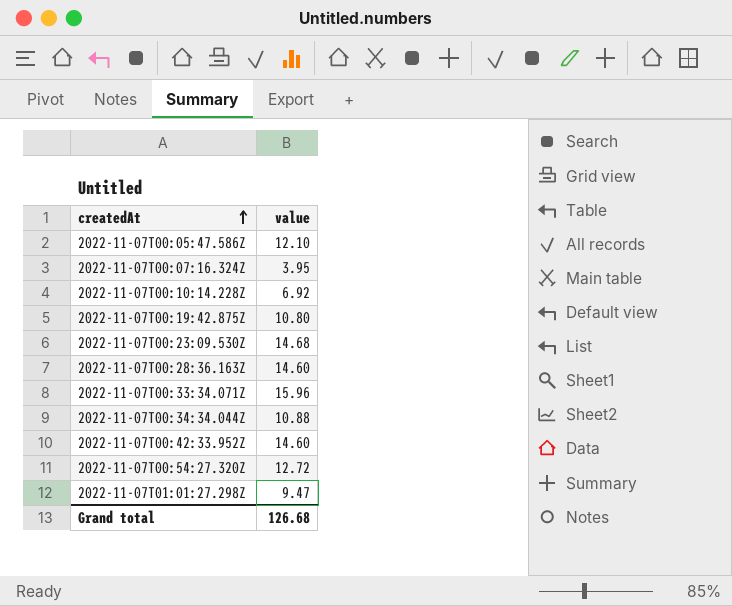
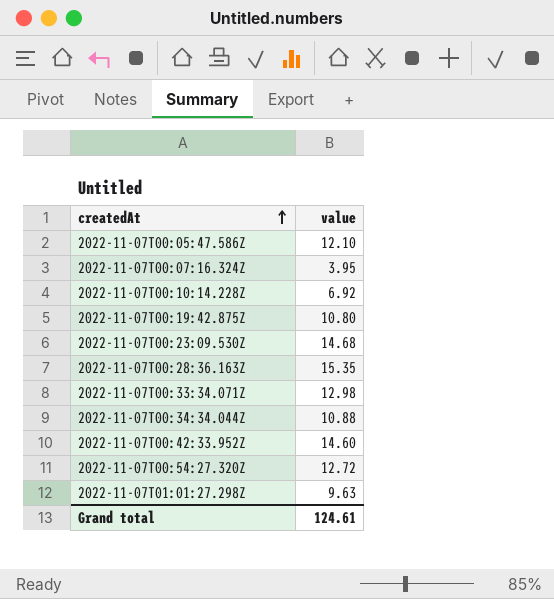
2022-11-07T00:28:36.163Z | value: 14.60 -> 15.35
2022-11-07T00:33:34.071Z | value: 15.96 -> 12.98
2022-11-07T01:01:27.298Z | value: 9.47 -> 9.63
Grand total | value: 126.68 -> 124.61

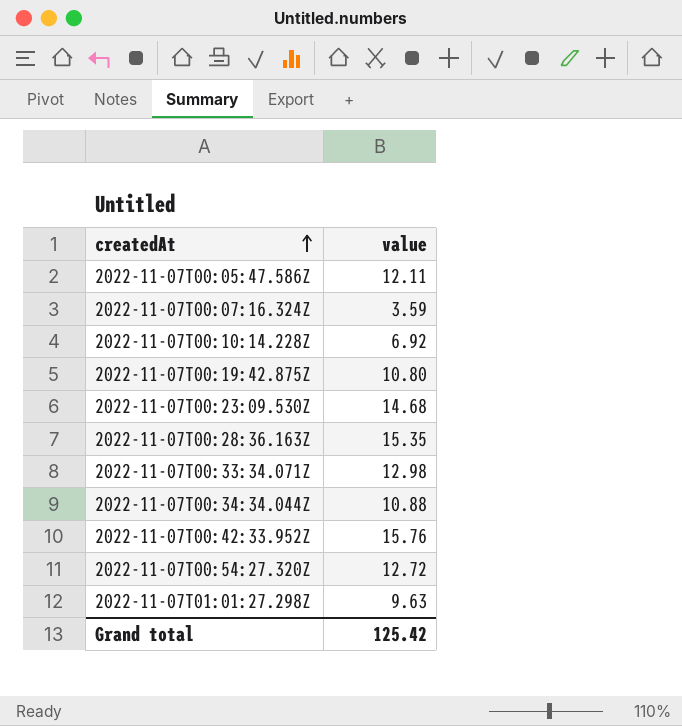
2022-11-07T00:05:47.586Z | value: 12.10 -> 12.11
2022-11-07T00:07:16.324Z | value: 3.95 -> 3.59
2022-11-07T00:42:33.952Z | value: 14.60 -> 15.76
Grand total | value: 124.61 -> 125.42

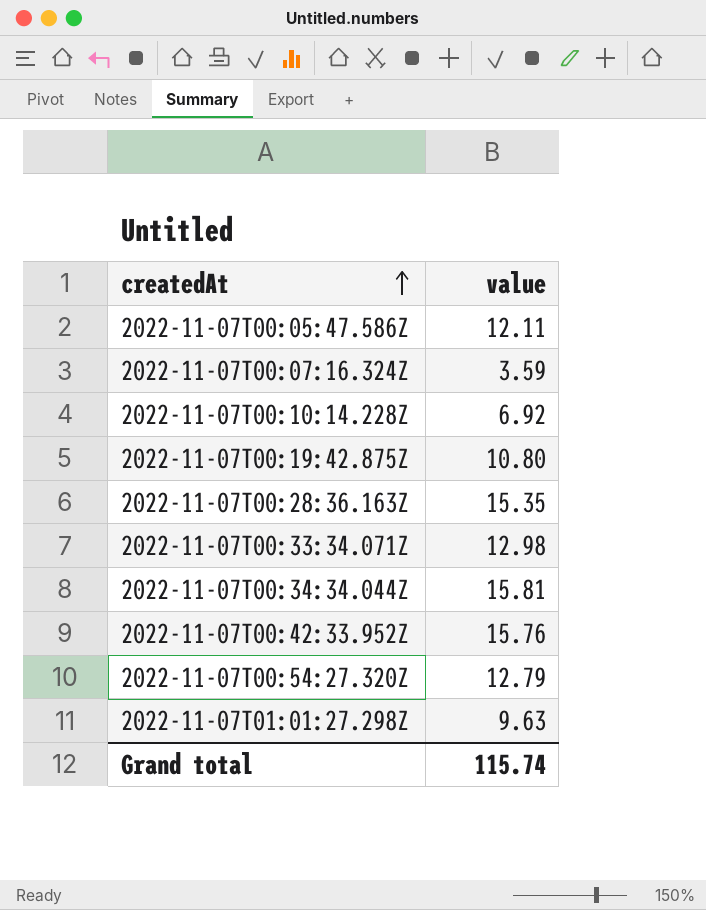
row 2022-11-07T00:23:09.530Z: 14.68 -> none
2022-11-07T00:34:34.044Z | value: 10.88 -> 15.81
2022-11-07T00:54:27.320Z | value: 12.72 -> 12.79
Grand total | value: 125.42 -> 115.74

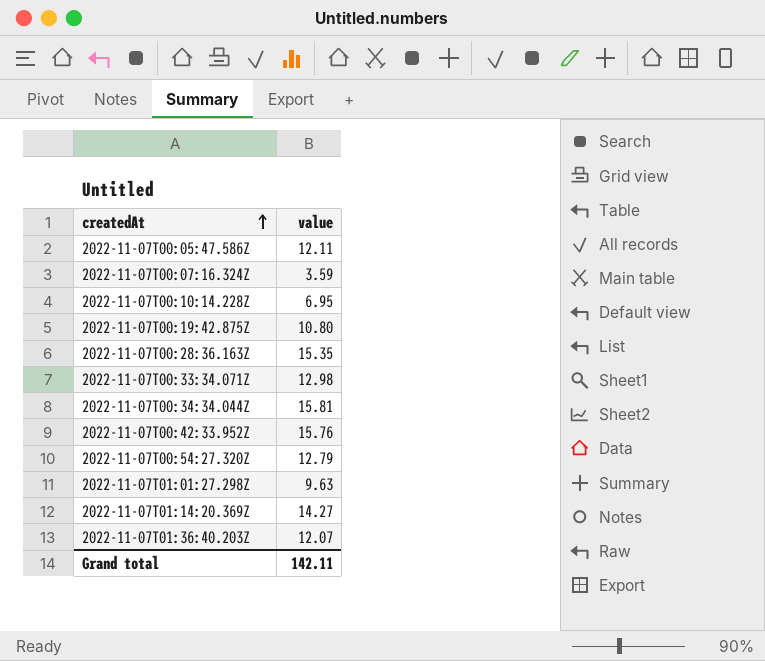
2022-11-07T00:10:14.228Z | value: 6.92 -> 6.95
row 2022-11-07T01:14:20.369Z: none -> 14.27
row 2022-11-07T01:36:40.203Z: none -> 12.07
Grand total | value: 115.74 -> 142.11

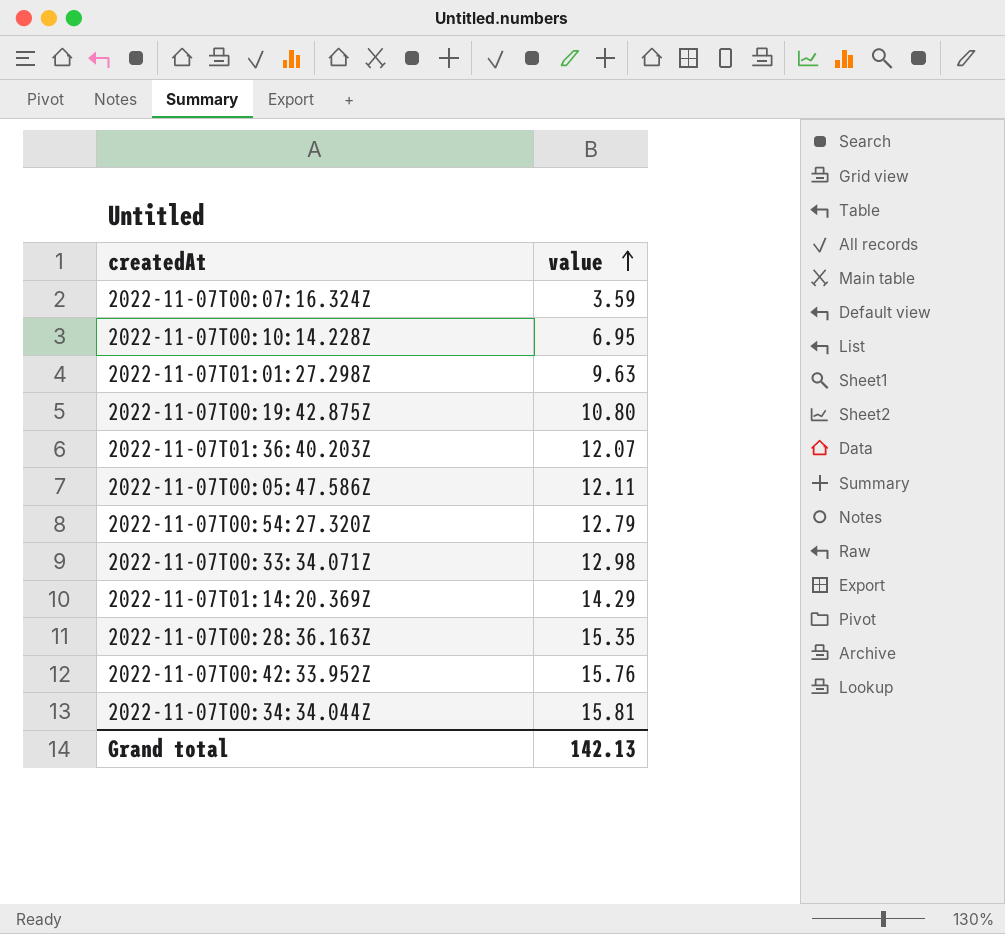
row order: createdAt ascending -> value ascending
2022-11-07T01:14:20.369Z | value: 14.27 -> 14.29
Grand total | value: 142.11 -> 142.13

